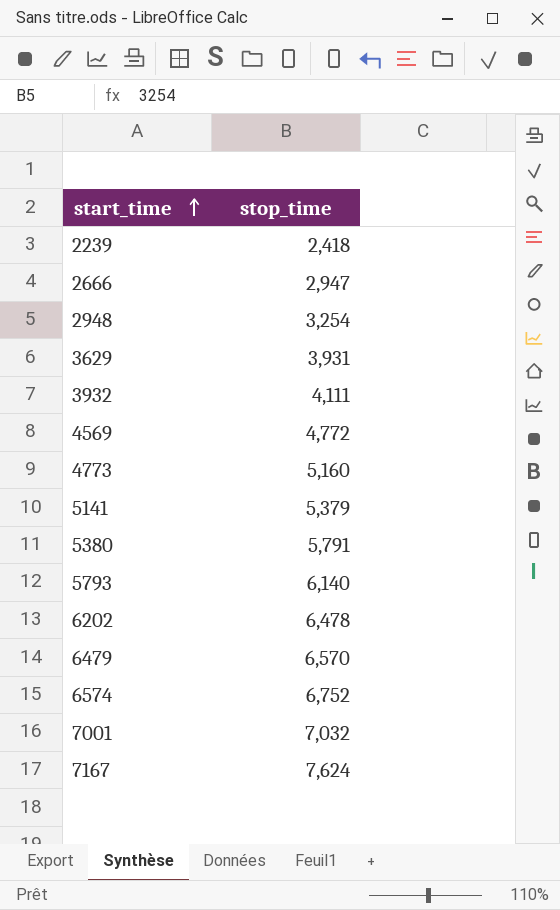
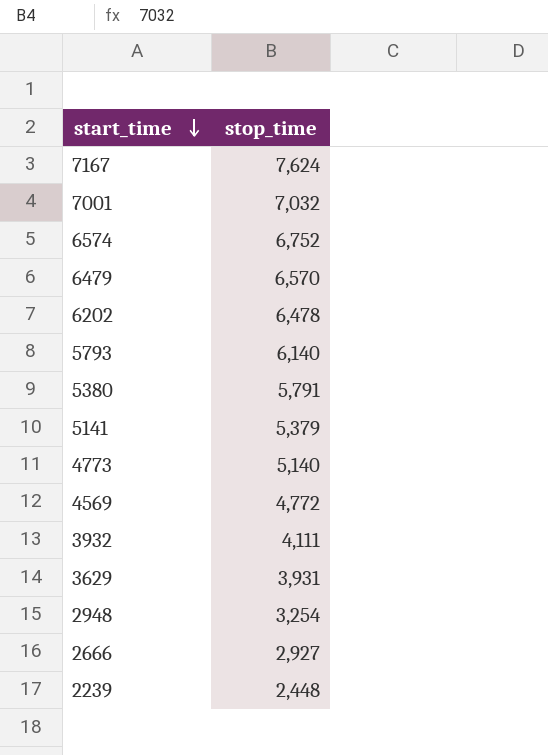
row order: start_time ascending -> start_time descending
4773 | stop_time: 5,160 -> 5,140
2666 | stop_time: 2,947 -> 2,927
2239 | stop_time: 2,418 -> 2,448

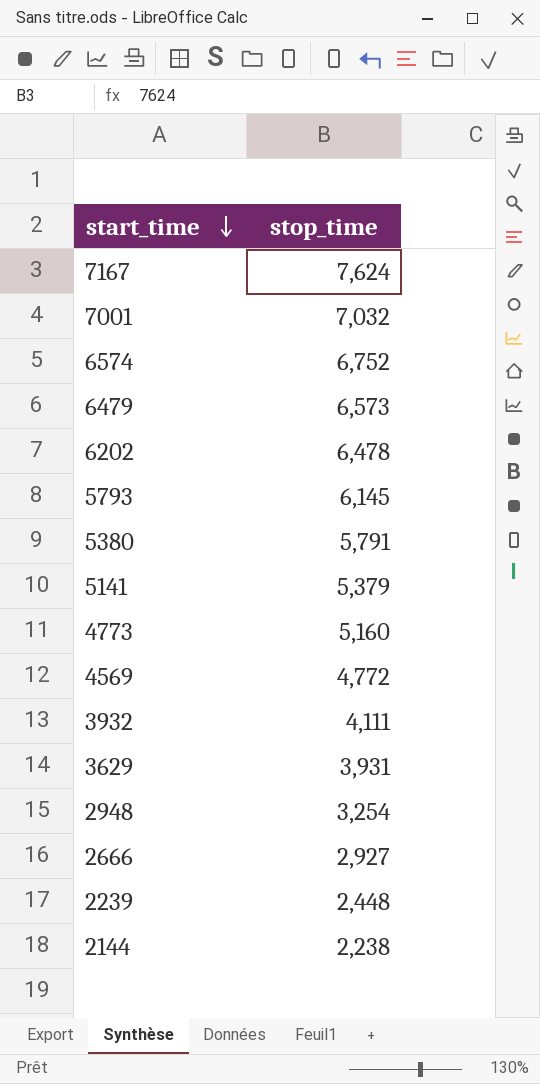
6479 | stop_time: 6,570 -> 6,573
5793 | stop_time: 6,140 -> 6,145
4773 | stop_time: 5,140 -> 5,160
row 2144: none -> 2,238

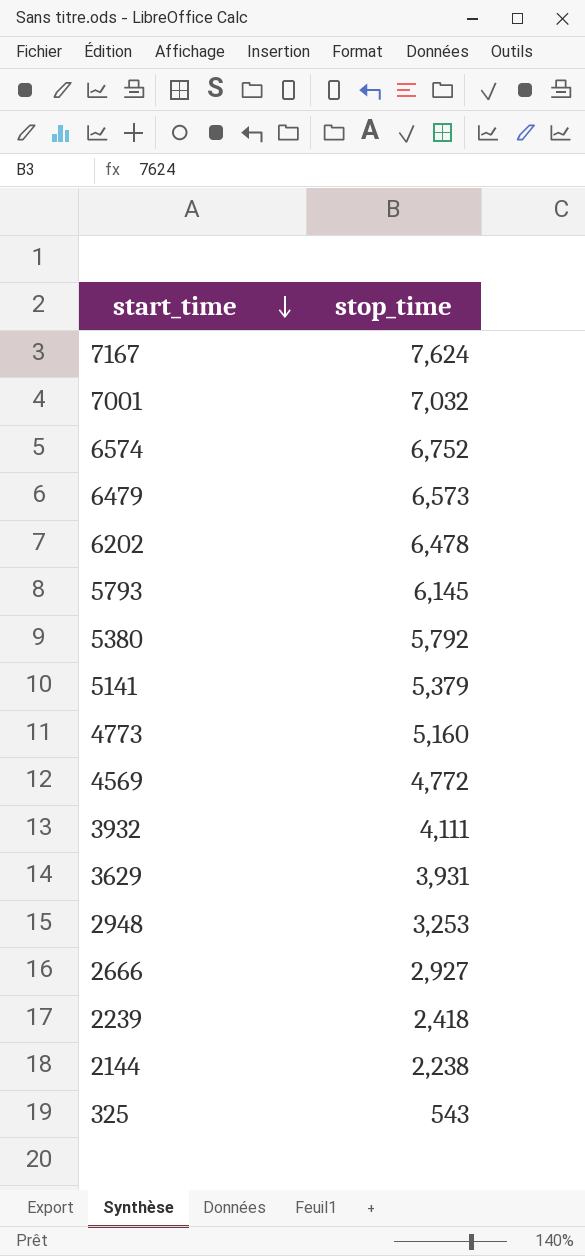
5380 | stop_time: 5,791 -> 5,792
2948 | stop_time: 3,254 -> 3,253
2239 | stop_time: 2,448 -> 2,418
row 325: none -> 543

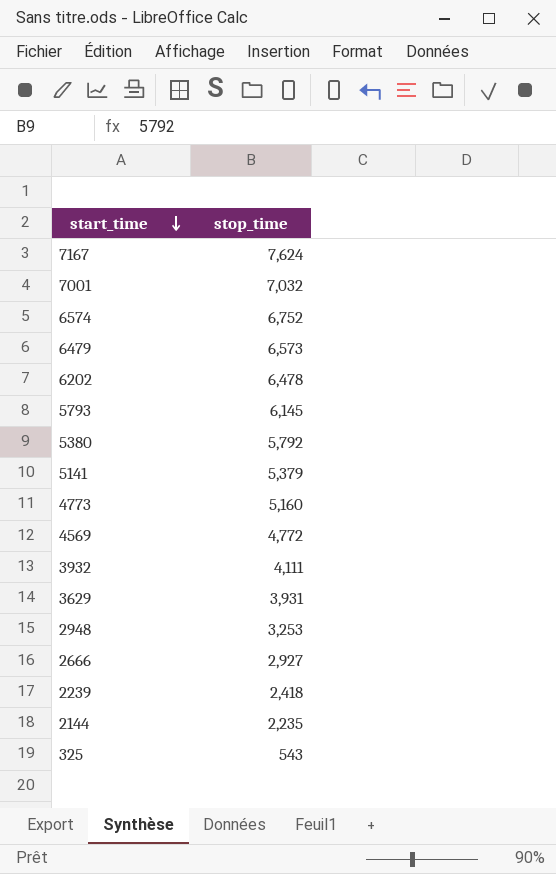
2144 | stop_time: 2,238 -> 2,235

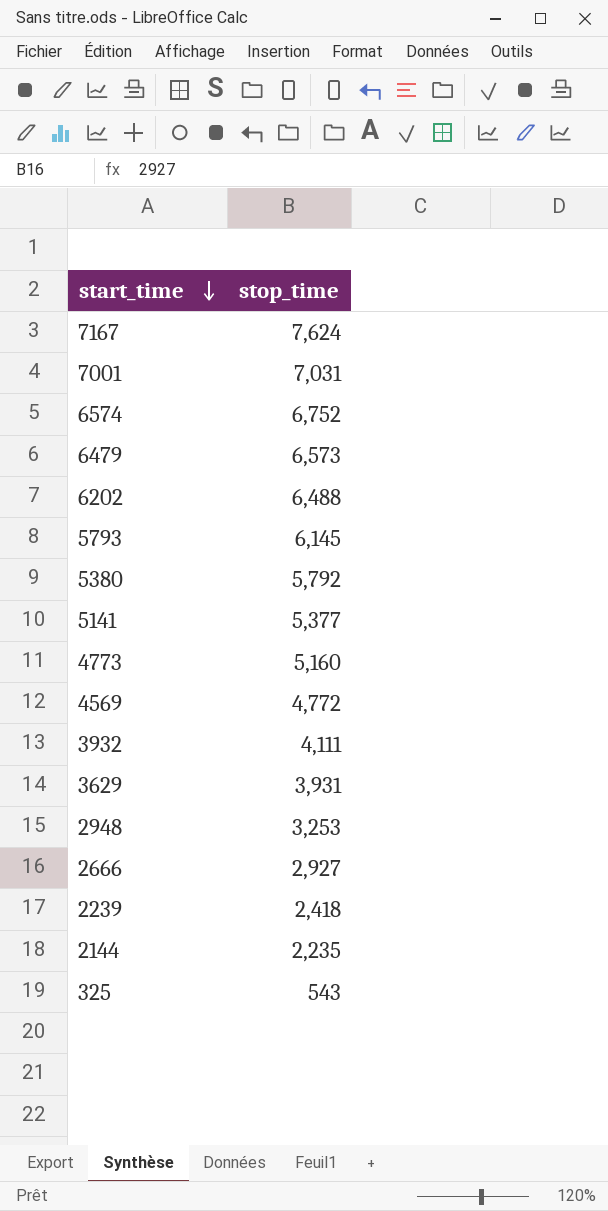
7001 | stop_time: 7,032 -> 7,031
6202 | stop_time: 6,478 -> 6,488
5141 | stop_time: 5,379 -> 5,377

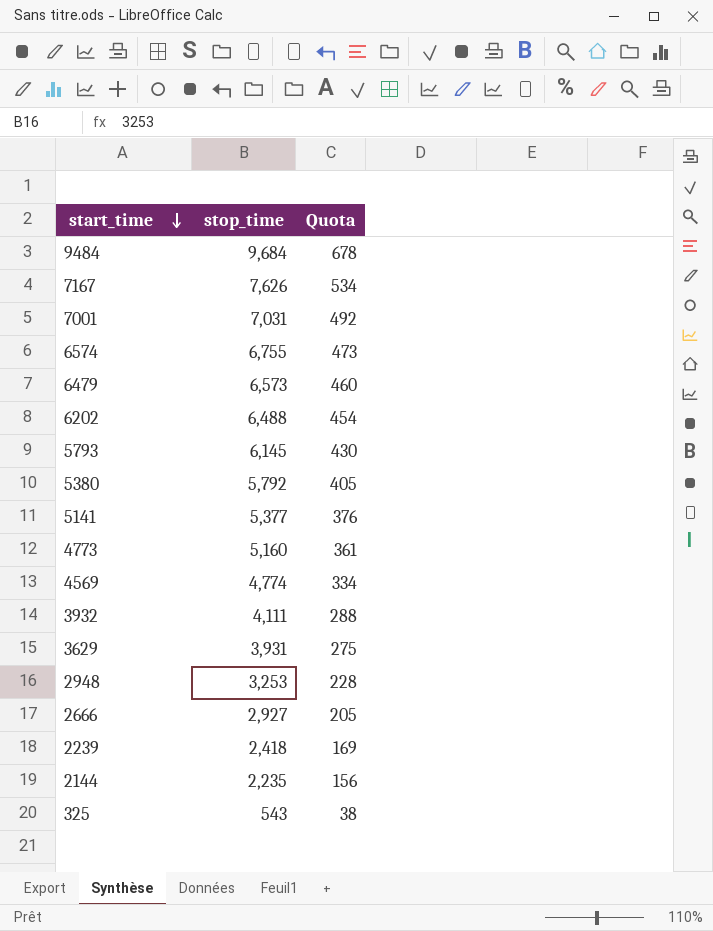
column Quota | formula: none -> [stop_time] * 0.07
row 9484: none -> 9,684 | 678
7167 | stop_time: 7,624 -> 7,626
6574 | stop_time: 6,752 -> 6,755
4569 | stop_time: 4,772 -> 4,774

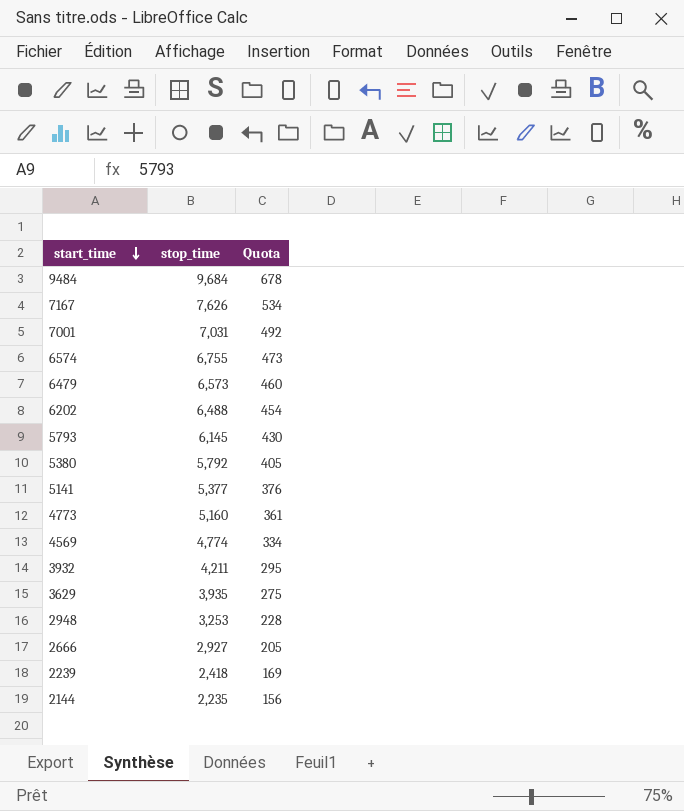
row 325: 543 | 38 -> none
3932 | stop_time: 4,111 -> 4,211
3932 | Quota: 288 -> 295
3629 | stop_time: 3,931 -> 3,935

